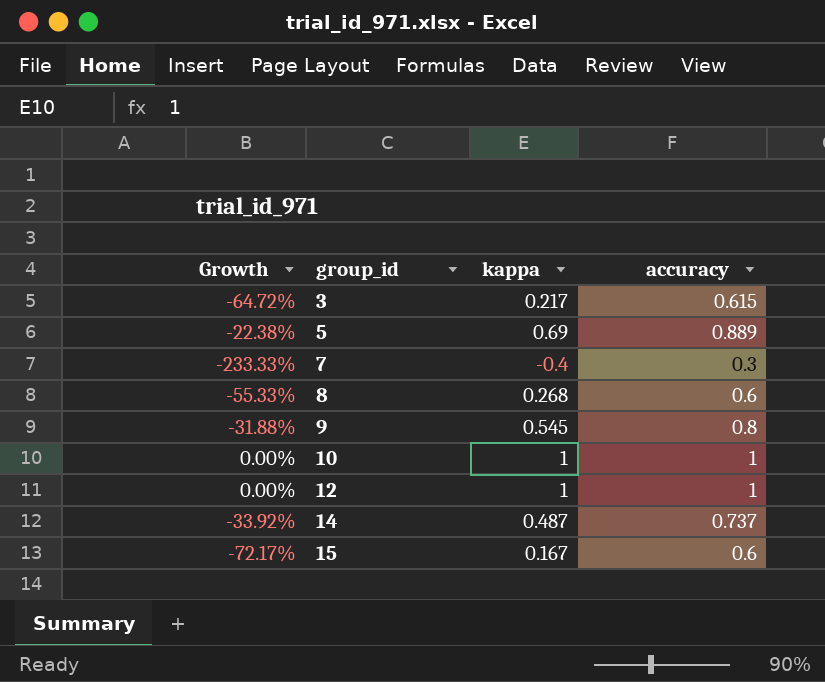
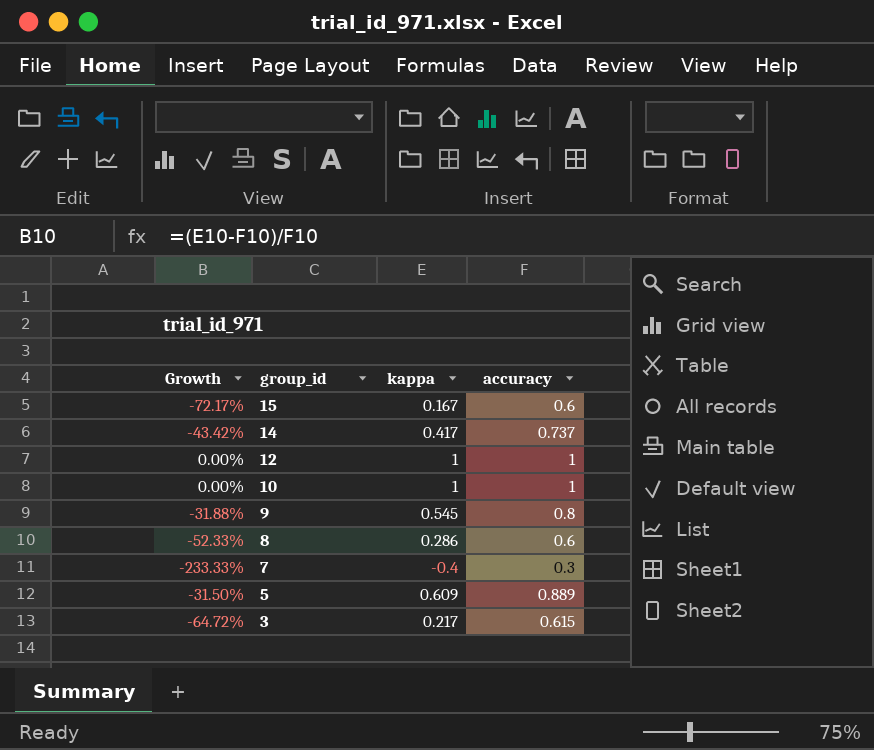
row order: group_id ascending -> group_id descending
14 | Growth: -33.92% -> -43.42%
14 | kappa: 0.487 -> 0.417
8 | Growth: -55.33% -> -52.33%
8 | kappa: 0.268 -> 0.286
5 | Growth: -22.38% -> -31.50%
5 | kappa: 0.69 -> 0.609

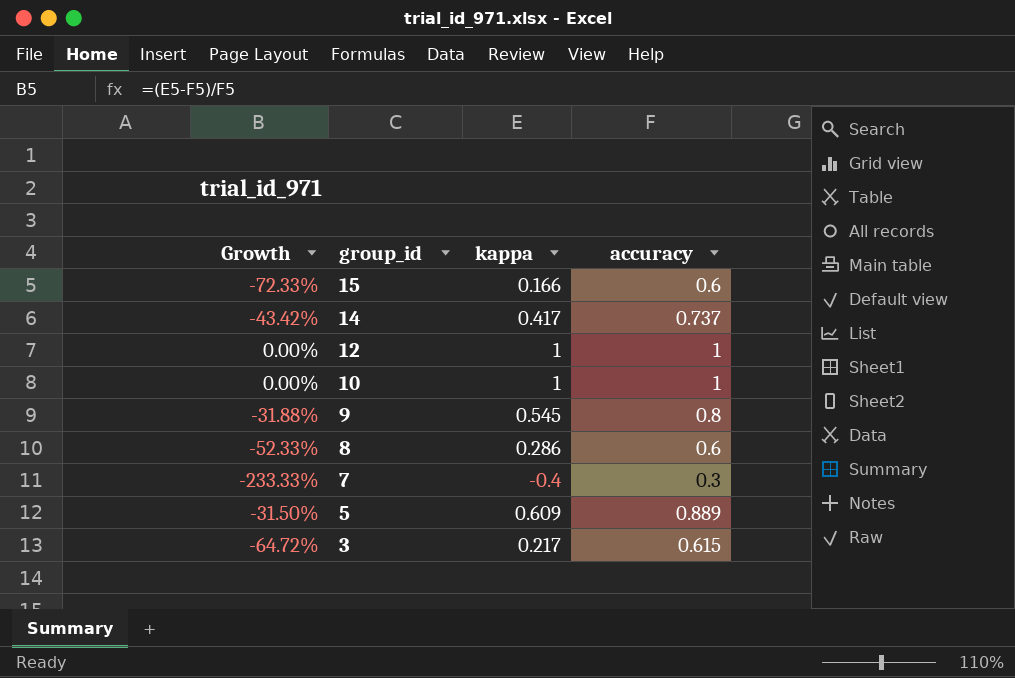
15 | Growth: -72.17% -> -72.33%
15 | kappa: 0.167 -> 0.166

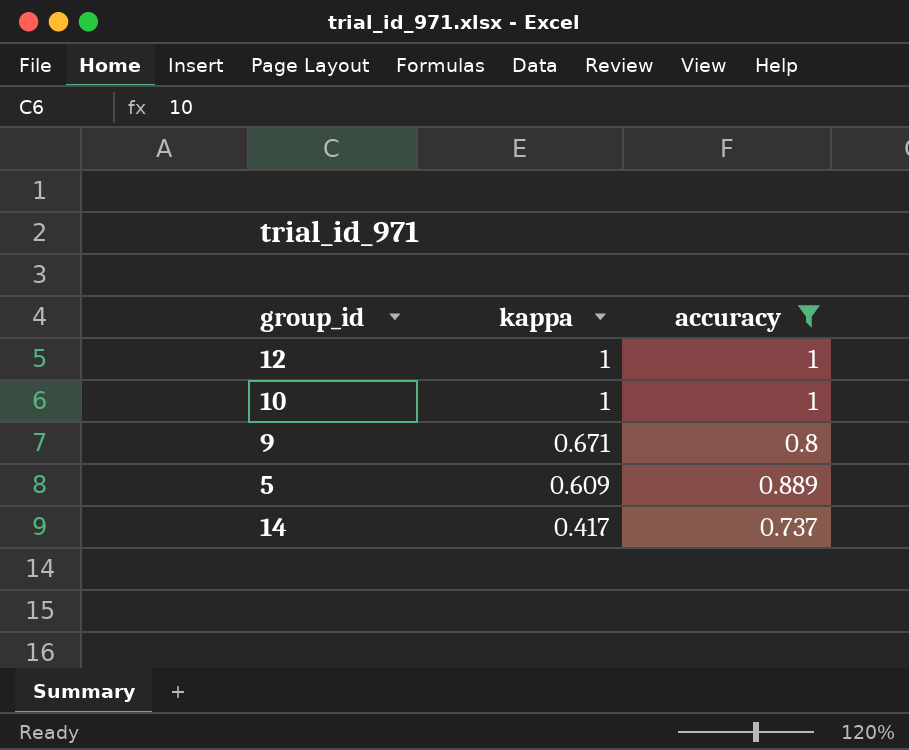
filter: none -> accuracy >= 0.737
row order: group_id descending -> kappa descending
column Growth | formula: ([kappa] - [accuracy]) / [accuracy] -> none
9 | kappa: 0.545 -> 0.671

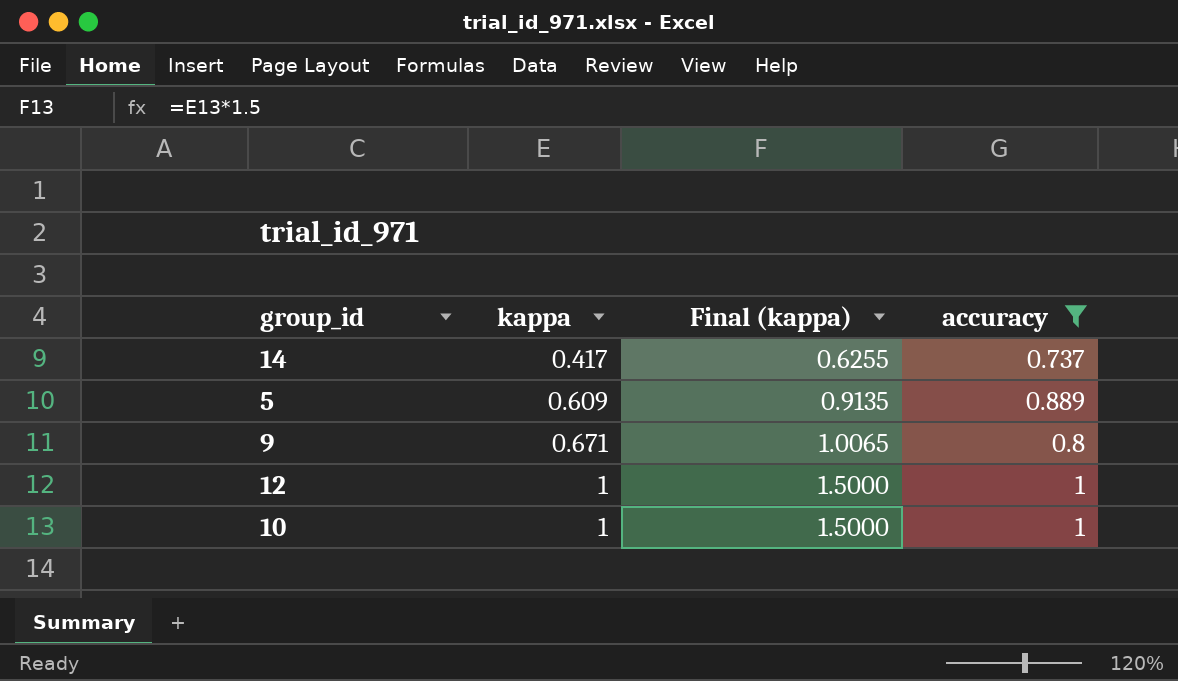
row order: kappa descending -> kappa ascending
column Final (kappa) | formula: none -> [kappa] * 1.5

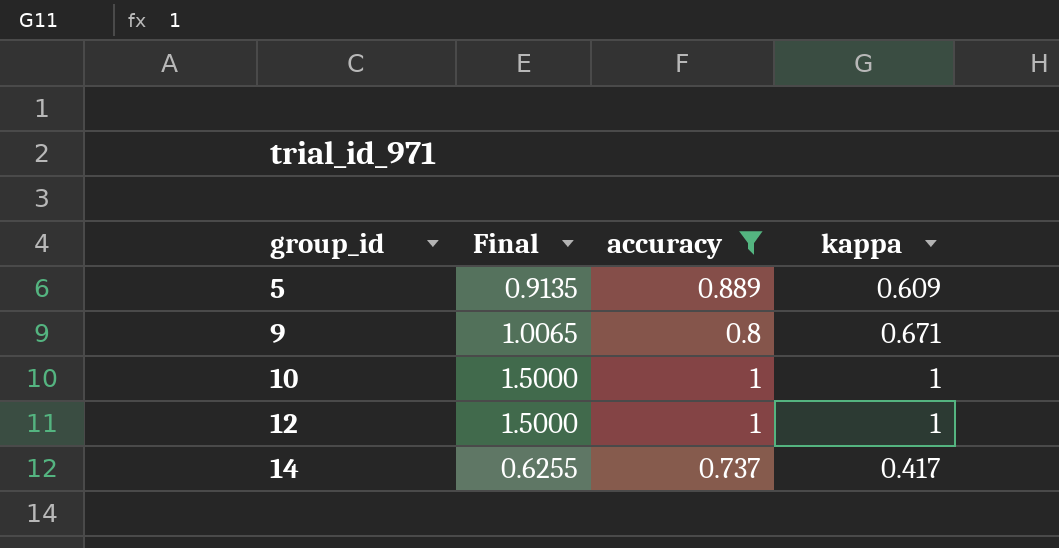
row order: kappa ascending -> group_id ascending
column name: Final (kappa) -> Final
column kappa | position: 2 -> 4

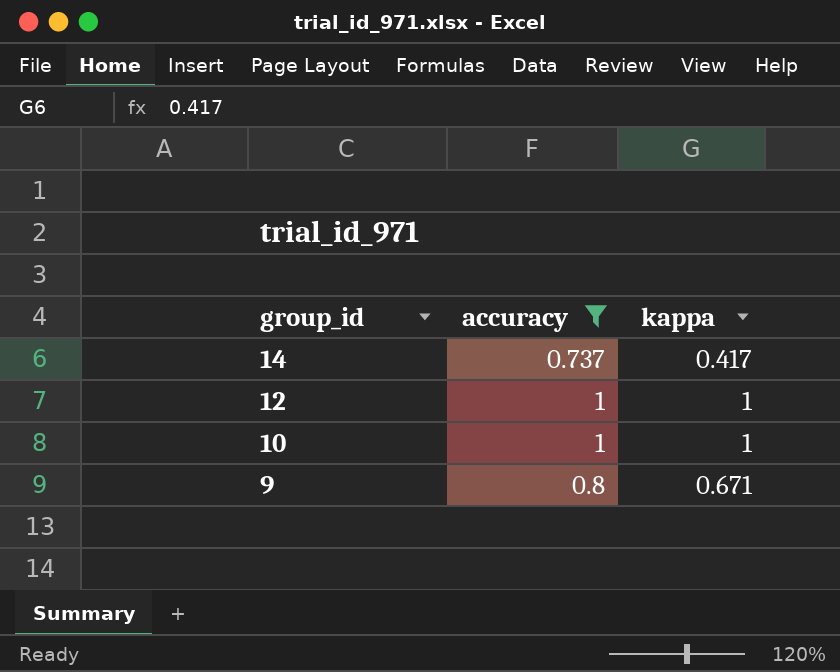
row order: group_id ascending -> group_id descending
column Final | formula: [kappa] * 1.5 -> none
row 5: 0.9135 | 0.889 | 0.609 -> none

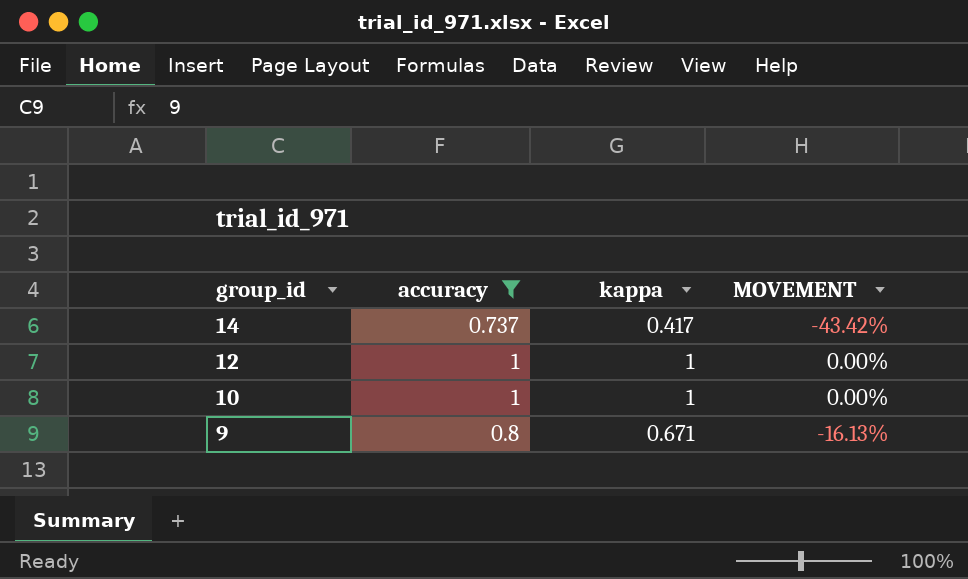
column MOVEMENT | formula: none -> ([kappa] - [accuracy]) / [accuracy]

